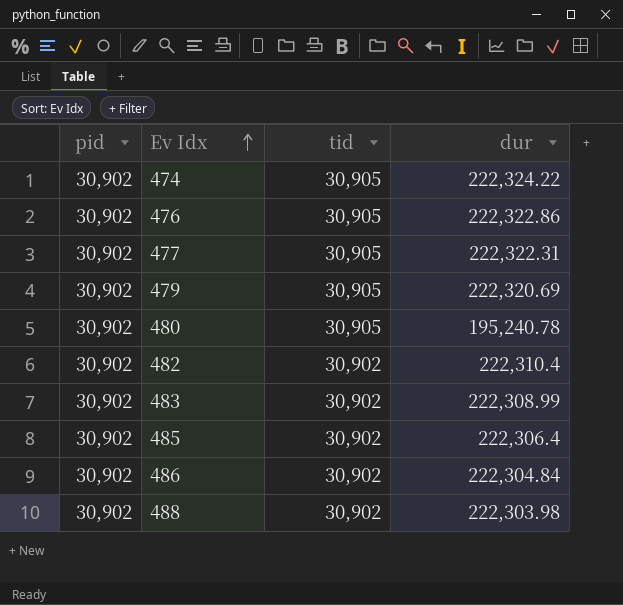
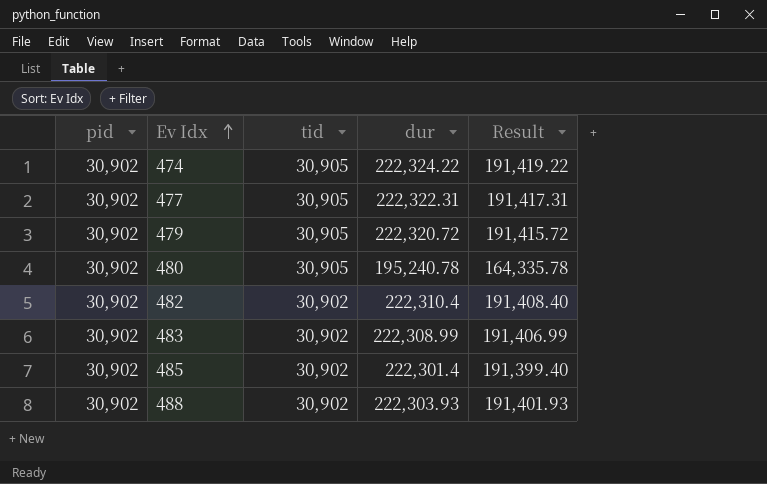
column Result | formula: none -> [dur] - [tid]
row 476: 30,902 | 30,905 | 222,322.86 -> none
row 486: 30,902 | 30,902 | 222,304.84 -> none
479 | dur: 222,320.69 -> 222,320.72
485 | dur: 222,306.4 -> 222,301.4
488 | dur: 222,303.98 -> 222,303.93

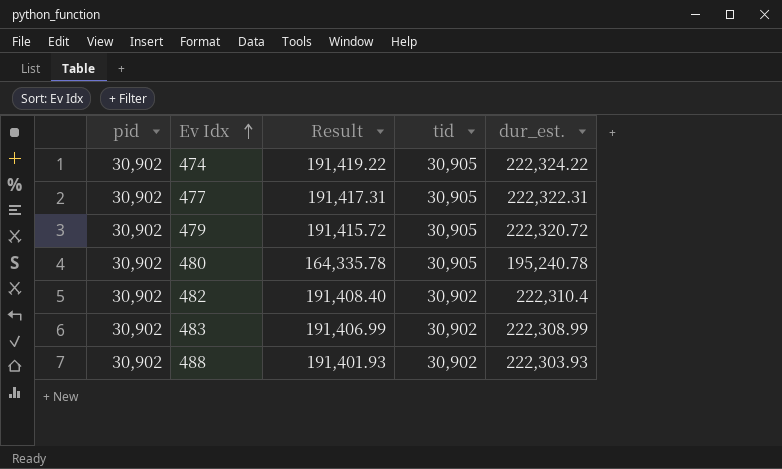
column Result | position: 5 -> 3
column name: dur -> dur_est.
row 485: 30,902 | 30,902 | 222,301.4 | 191,399.40 -> none

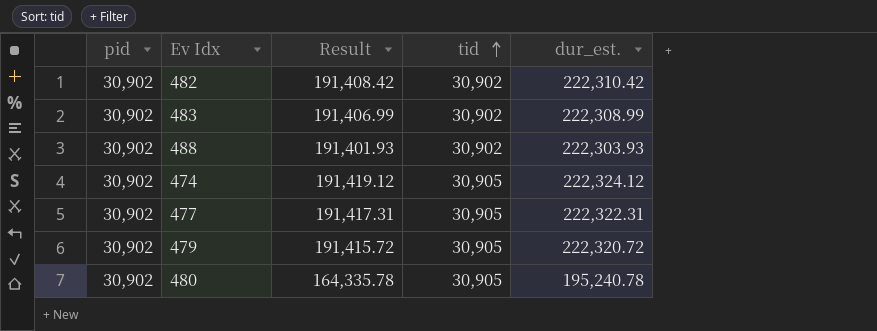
row order: Ev Idx ascending -> tid ascending
482 | Result: 191,408.40 -> 191,408.42
482 | dur_est.: 222,310.4 -> 222,310.42
474 | Result: 191,419.22 -> 191,419.12
474 | dur_est.: 222,324.22 -> 222,324.12

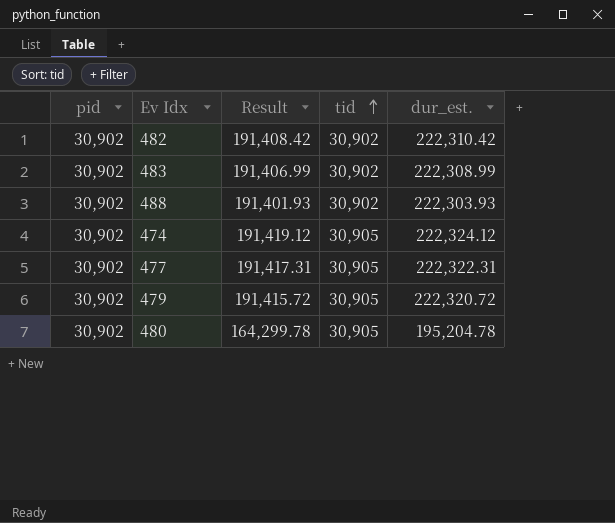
480 | Result: 164,335.78 -> 164,299.78
480 | dur_est.: 195,240.78 -> 195,204.78

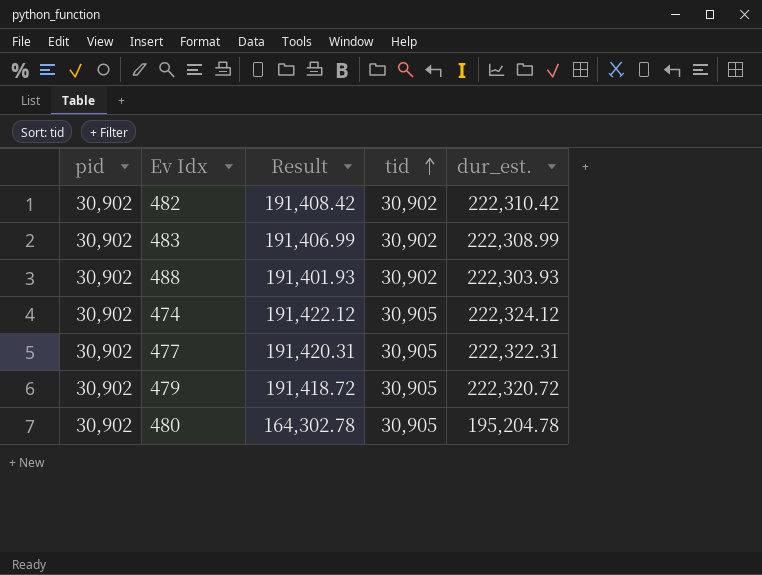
column Result | formula: [dur_est.] - [tid] -> [dur_est.] - [pid]

